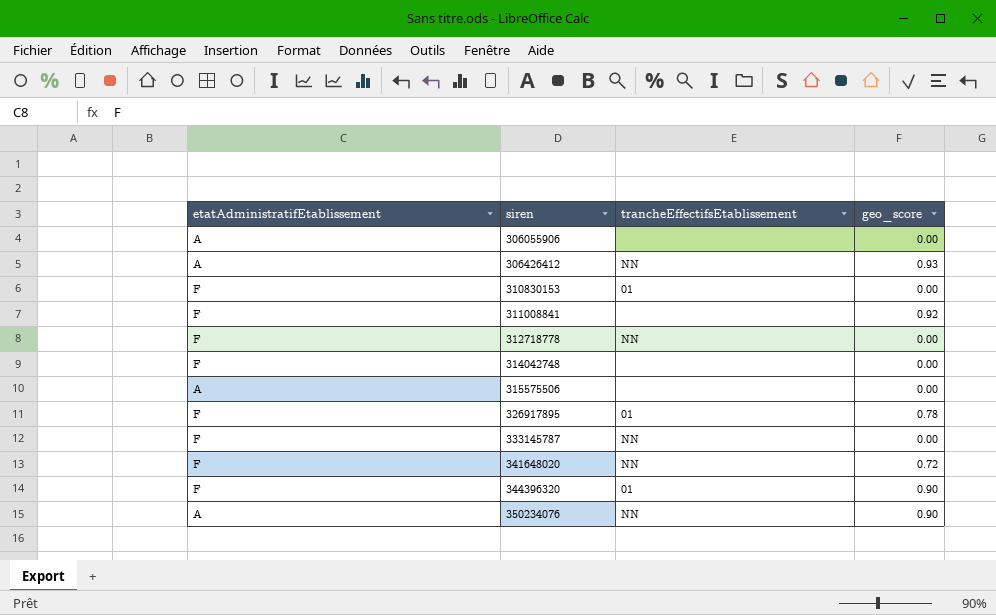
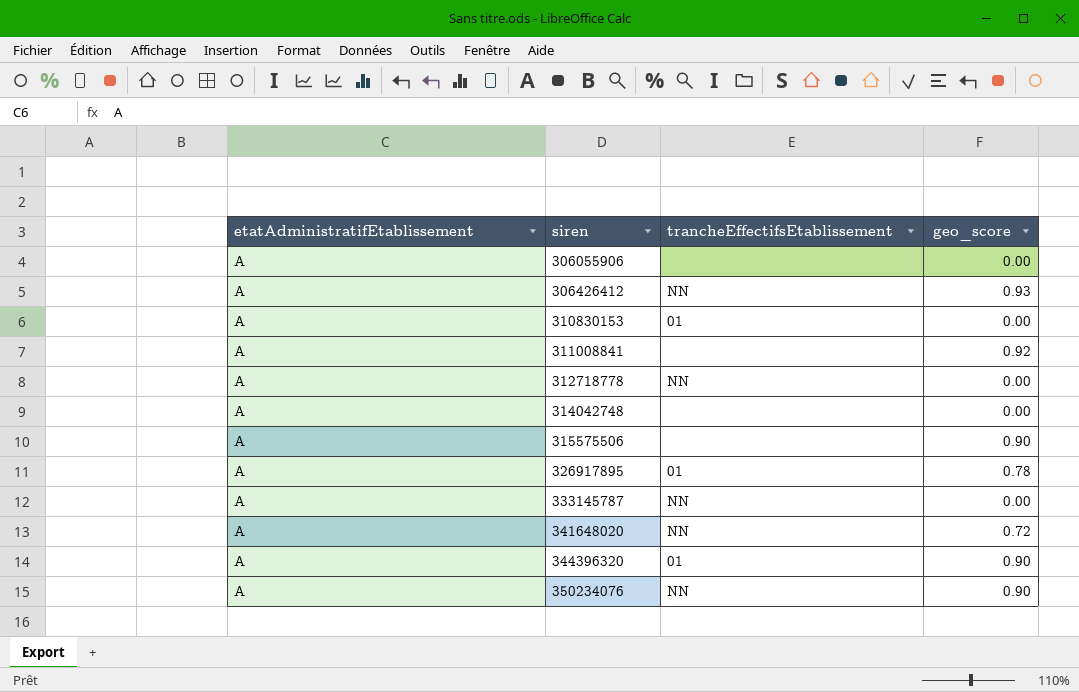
310830153 | etatAdministratifEtablissement: F -> A
311008841 | etatAdministratifEtablissement: F -> A
312718778 | etatAdministratifEtablissement: F -> A
314042748 | etatAdministratifEtablissement: F -> A
315575506 | geo_score: 0.00 -> 0.90
326917895 | etatAdministratifEtablissement: F -> A
333145787 | etatAdministratifEtablissement: F -> A
341648020 | etatAdministratifEtablissement: F -> A
344396320 | etatAdministratifEtablissement: F -> A

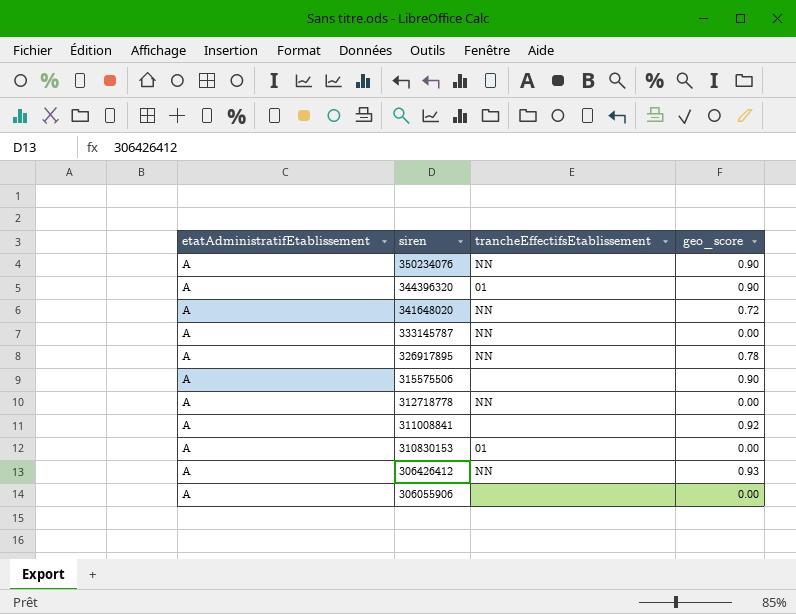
row order: siren ascending -> siren descending
row 314042748: A | none | 0.00 -> none
326917895 | trancheEffectifsEtablissement: 01 -> NN

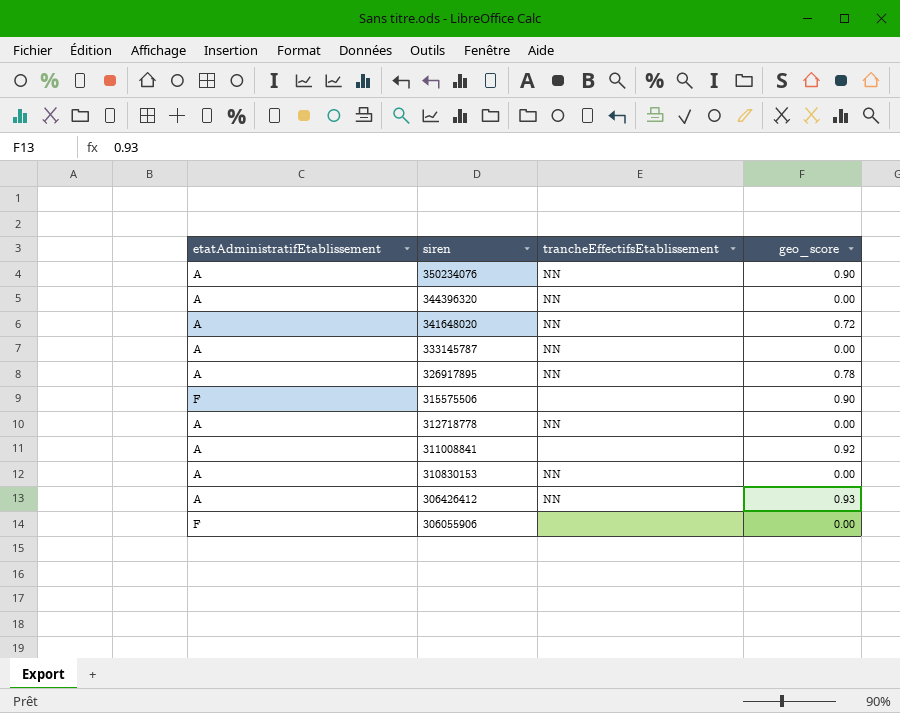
344396320 | trancheEffectifsEtablissement: 01 -> NN
344396320 | geo_score: 0.90 -> 0.00
315575506 | etatAdministratifEtablissement: A -> F
310830153 | trancheEffectifsEtablissement: 01 -> NN
306055906 | etatAdministratifEtablissement: A -> F

